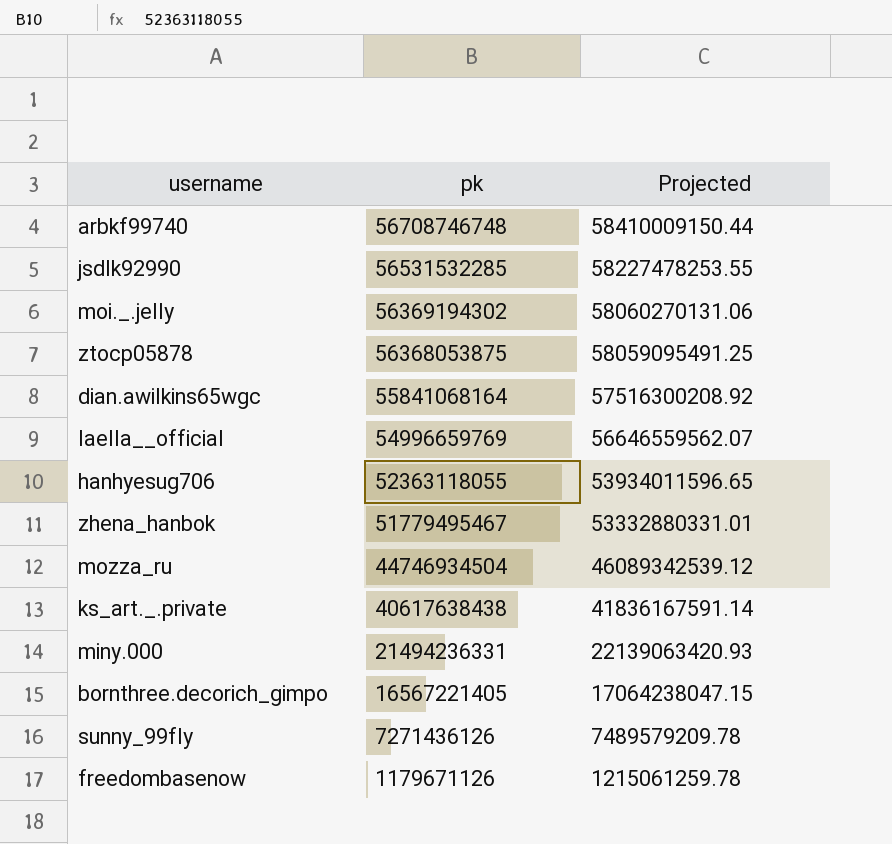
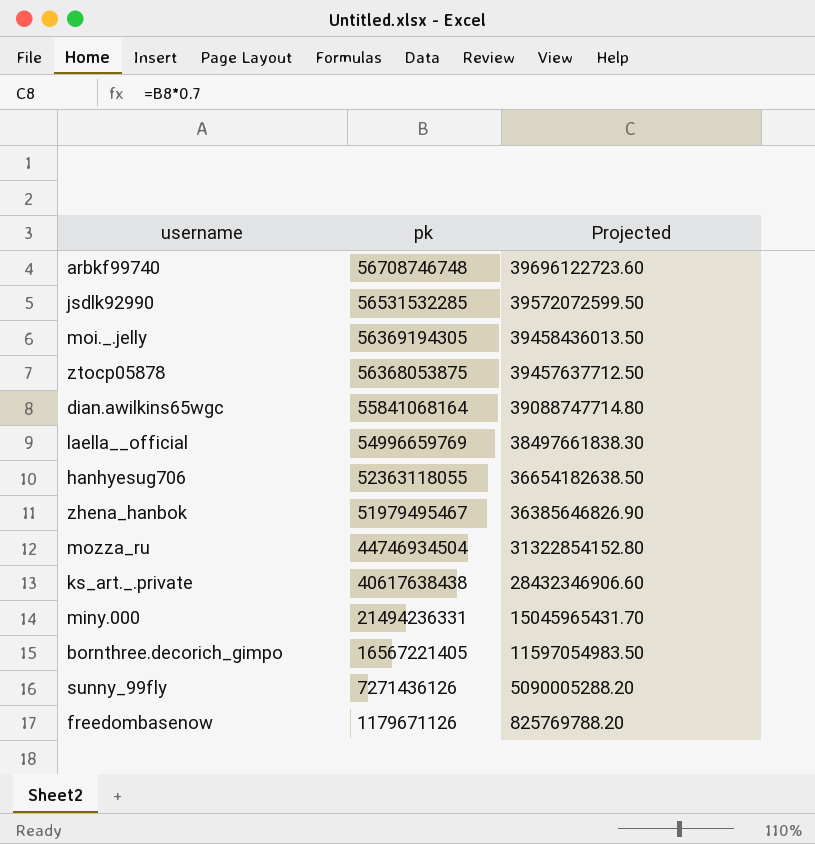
column Projected | formula: [pk] * 1.03 -> [pk] * 0.7
moi._.jelly | pk: 56369194302 -> 56369194305
zhena_hanbok | pk: 51779495467 -> 51979495467

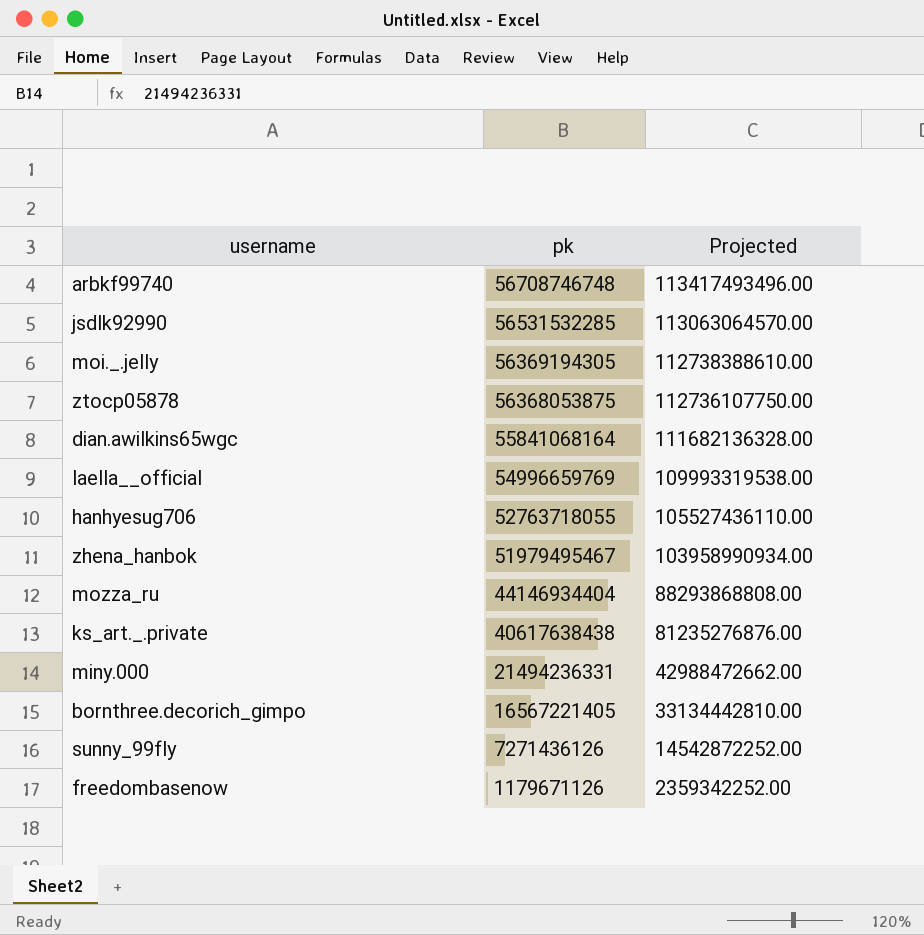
column Projected | formula: [pk] * 0.7 -> [pk] * 2
hanhyesug706 | pk: 52363118055 -> 52763718055
mozza_ru | pk: 44746934504 -> 44146934404

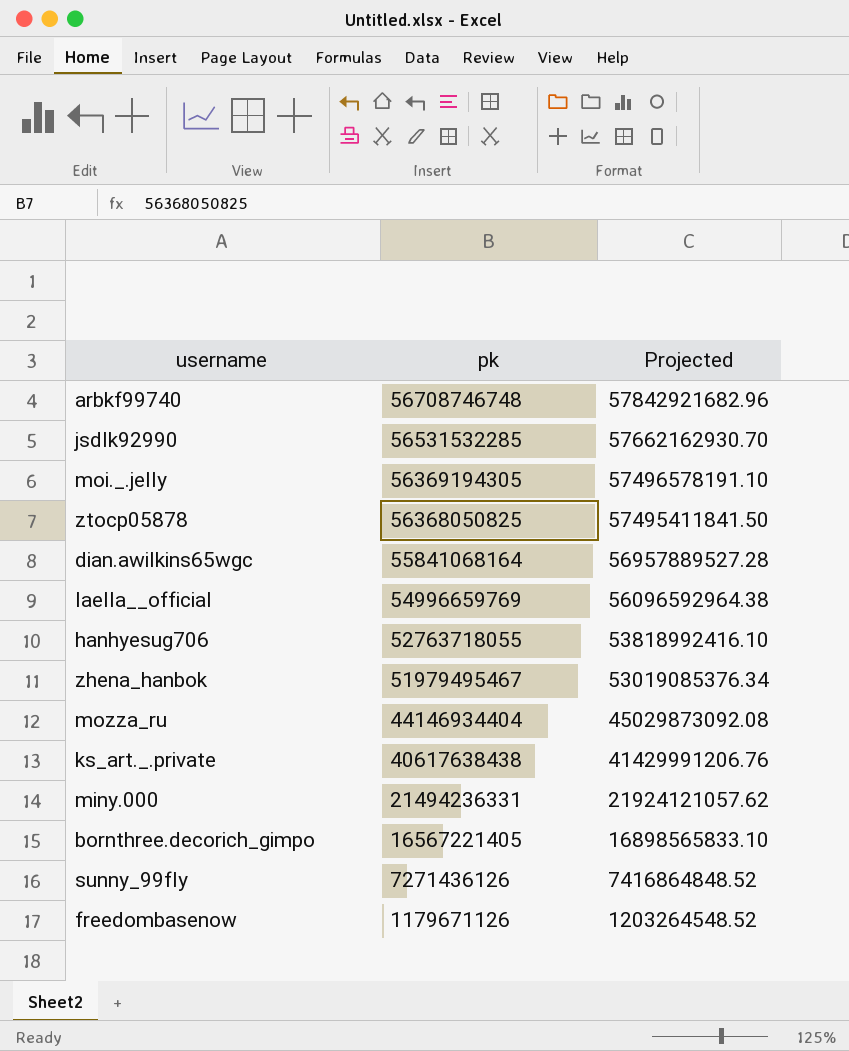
column Projected | formula: [pk] * 2 -> [pk] * 1.02
ztocp05878 | pk: 56368053875 -> 56368050825

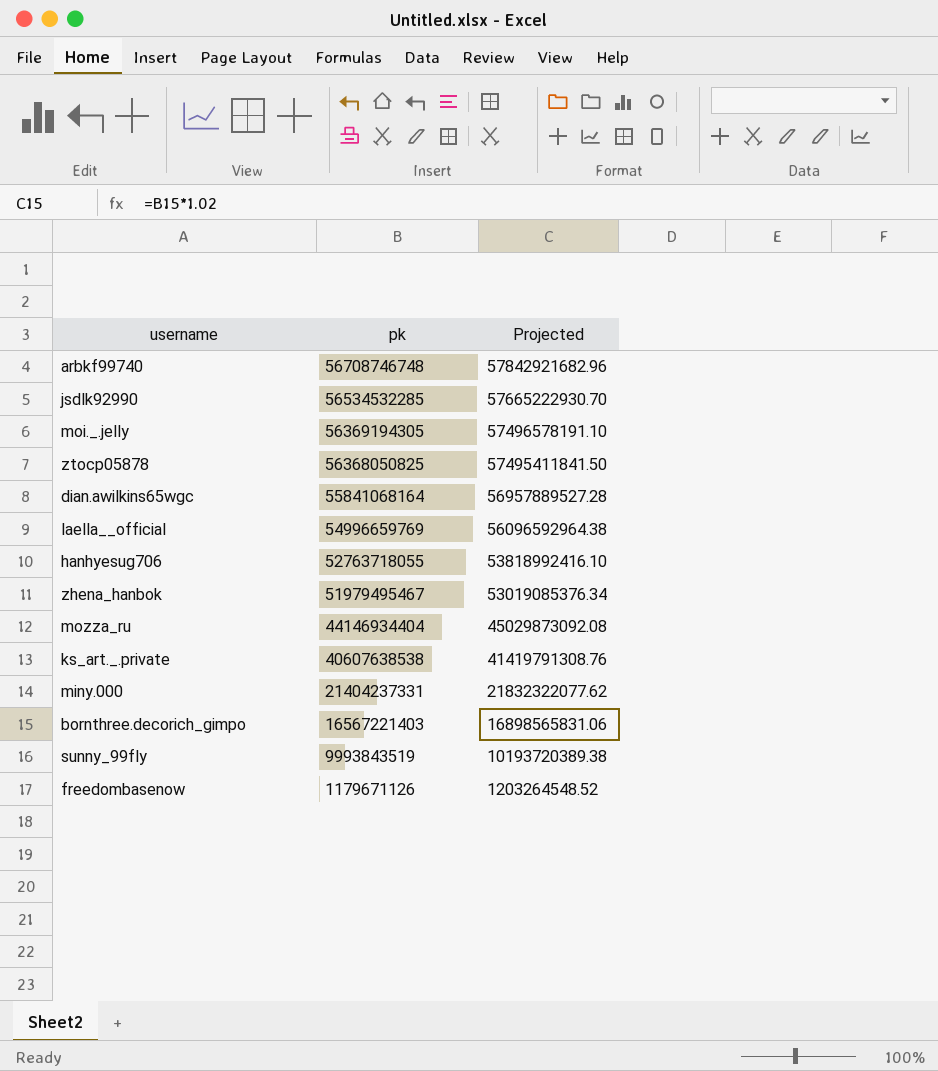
jsdlk92990 | pk: 56531532285 -> 56534532285
jsdlk92990 | Projected: 57662162930.70 -> 57665222930.70
ks_art._.private | pk: 40617638438 -> 40607638538
ks_art._.private | Projected: 41429991206.76 -> 41419791308.76
miny.000 | pk: 21494236331 -> 21404237331
miny.000 | Projected: 21924121057.62 -> 21832322077.62
bornthree.decorich_gimpo | pk: 16567221405 -> 16567221403
bornthree.decorich_gimpo | Projected: 16898565833.10 -> 16898565831.06
sunny_99fly | pk: 7271436126 -> 9993843519
sunny_99fly | Projected: 7416864848.52 -> 10193720389.38

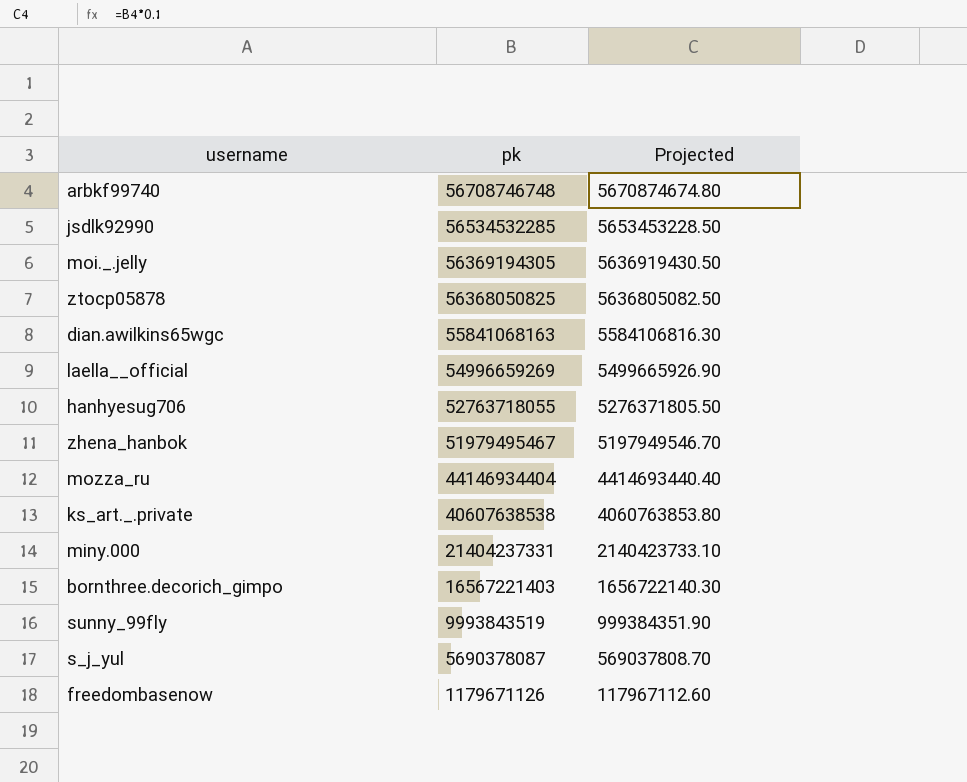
column Projected | formula: [pk] * 1.02 -> [pk] * 0.1
dian.awilkins65wgc | pk: 55841068164 -> 55841068163
laella__official | pk: 54996659769 -> 54996659269
row s_j_yul: none -> 5690378087 | 569037808.70

